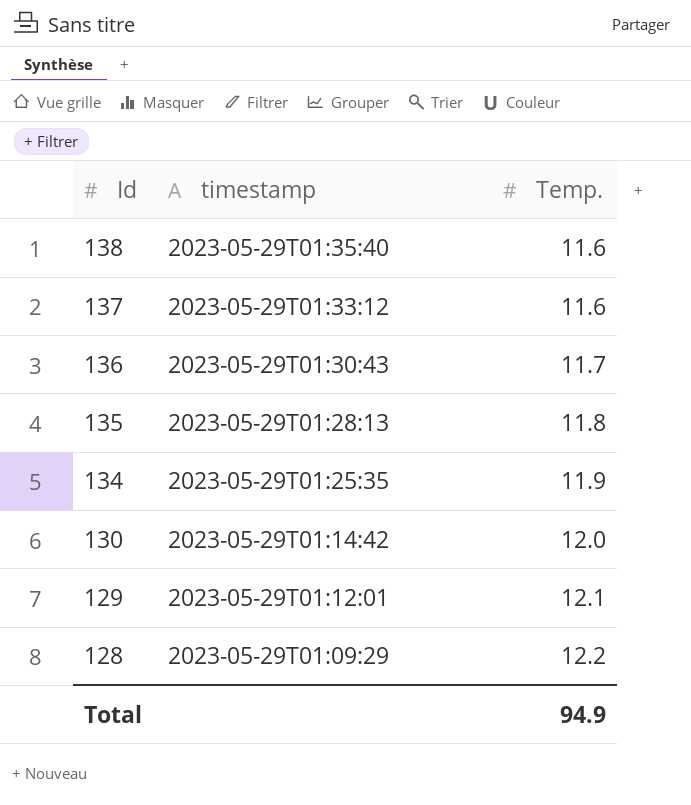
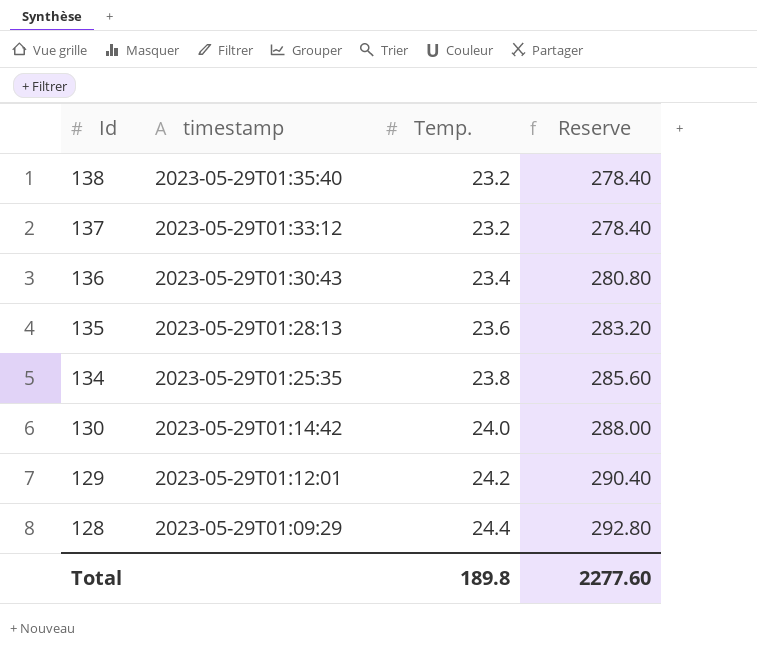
column Reserve | formula: none -> [Temp.] * 12
138 | Temp.: 11.6 -> 23.2
137 | Temp.: 11.6 -> 23.2
136 | Temp.: 11.7 -> 23.4
135 | Temp.: 11.8 -> 23.6
134 | Temp.: 11.9 -> 23.8
130 | Temp.: 12.0 -> 24.0
129 | Temp.: 12.1 -> 24.2
128 | Temp.: 12.2 -> 24.4
Total | Temp.: 94.9 -> 189.8

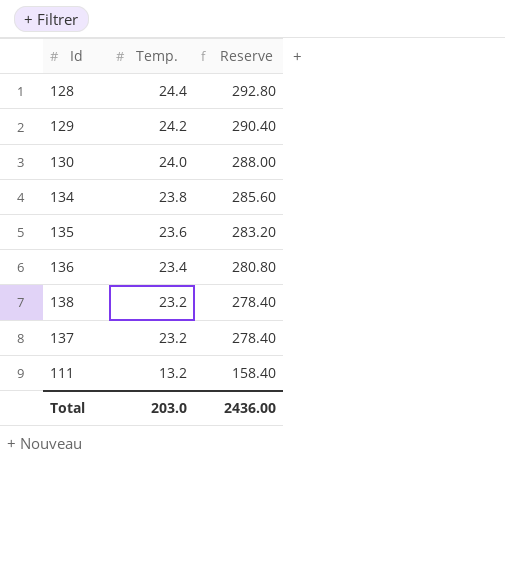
row order: Id descending -> Temp. descending
column timestamp | position: 2 -> none
row 111: none -> 13.2 | 158.40
Total | Temp.: 189.8 -> 203.0
Total | Reserve: 2277.60 -> 2436.00

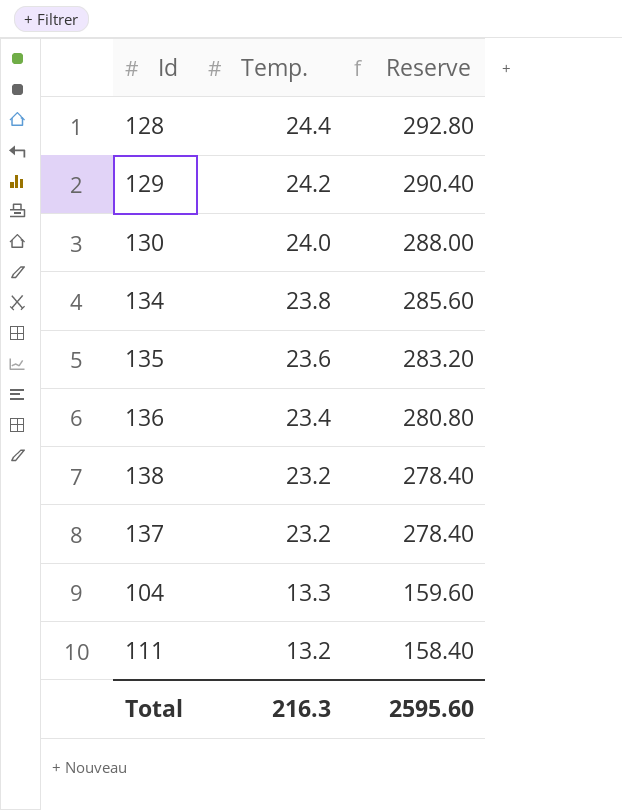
row 104: none -> 13.3 | 159.60
Total | Temp.: 203.0 -> 216.3
Total | Reserve: 2436.00 -> 2595.60

